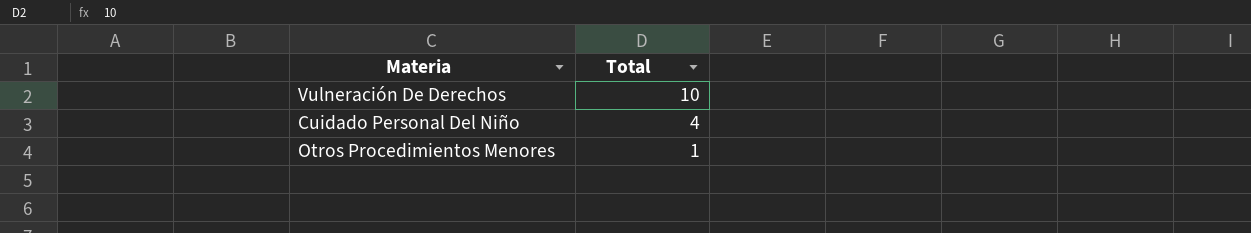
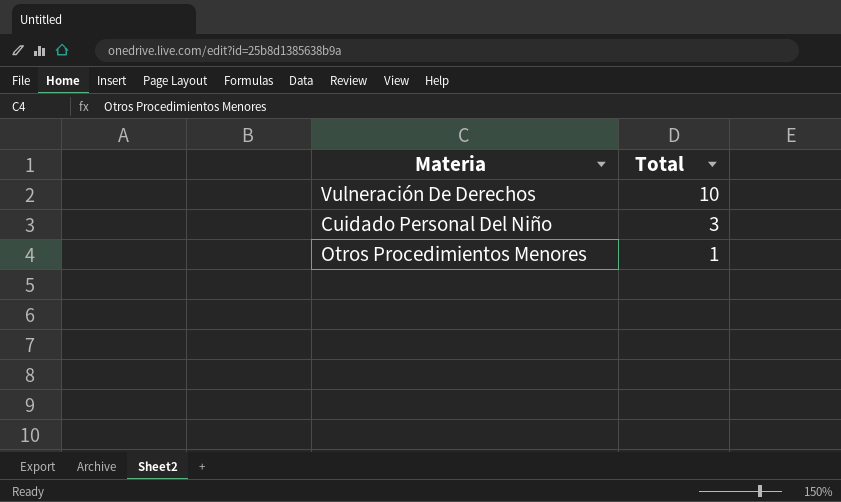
Cuidado Personal Del Niño | Total: 4 -> 3

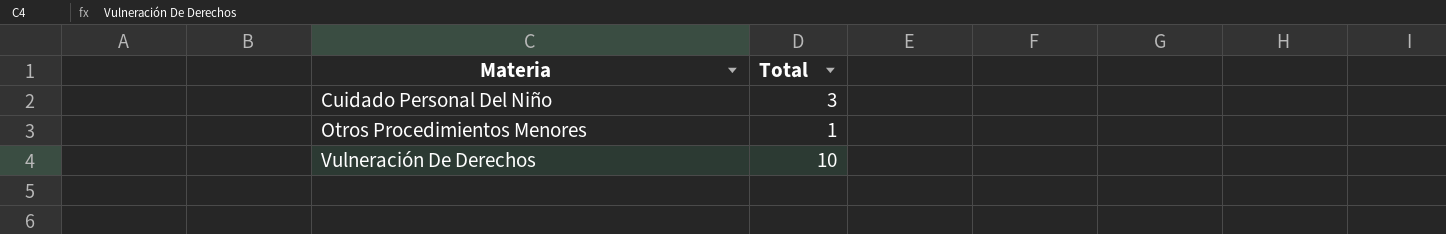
row order: Total descending -> Materia ascending

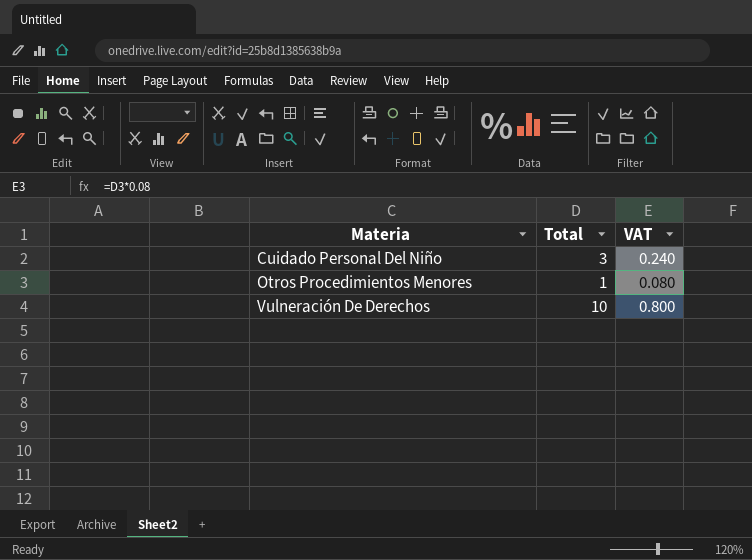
column VAT | formula: none -> [Total] * 0.08

